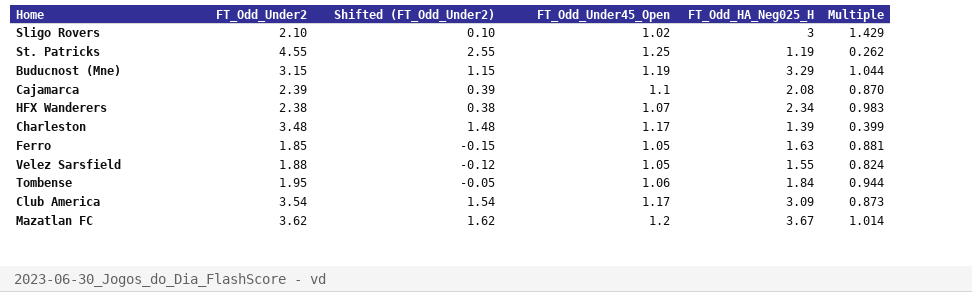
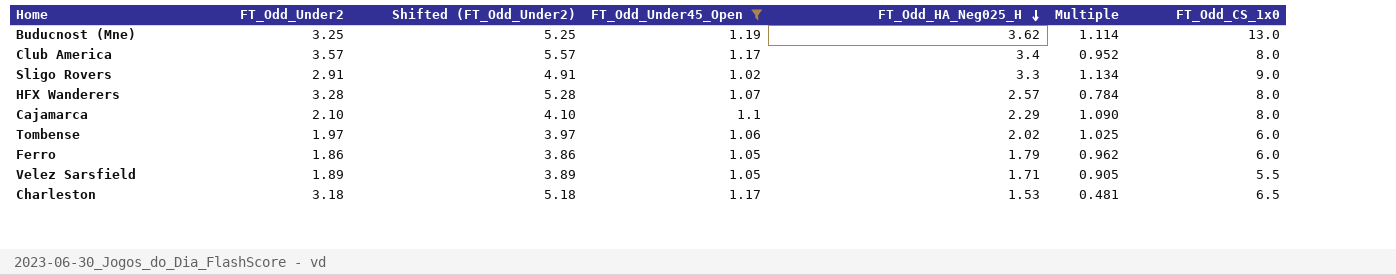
filter: none -> FT_Odd_Under45_Open <= 1.19
row order: none -> FT_Odd_HA_Neg025_H descending
column Shifted (FT_Odd_Under2) | formula: [FT_Odd_Under2] - 2 -> [FT_Odd_Under2] + 2
column FT_Odd_CS_1x0 | position: none -> 7
Buducnost (Mne) | FT_Odd_Under2: 3.15 -> 3.25
Buducnost (Mne) | FT_Odd_HA_Neg025_H: 3.29 -> 3.62
Buducnost (Mne) | Multiple: 1.044 -> 1.114
Club America | FT_Odd_Under2: 3.54 -> 3.57
Club America | FT_Odd_HA_Neg025_H: 3.09 -> 3.4
Club America | Multiple: 0.873 -> 0.952
Sligo Rovers | FT_Odd_Under2: 2.10 -> 2.91
Sligo Rovers | FT_Odd_HA_Neg025_H: 3 -> 3.3
Sligo Rovers | Multiple: 1.429 -> 1.134
HFX Wanderers | FT_Odd_Under2: 2.38 -> 3.28
HFX Wanderers | FT_Odd_HA_Neg025_H: 2.34 -> 2.57
HFX Wanderers | Multiple: 0.983 -> 0.784
Cajamarca | FT_Odd_Under2: 2.39 -> 2.10
Cajamarca | FT_Odd_HA_Neg025_H: 2.08 -> 2.29
Cajamarca | Multiple: 0.870 -> 1.090
Tombense | FT_Odd_Under2: 1.95 -> 1.97
Tombense | FT_Odd_HA_Neg025_H: 1.84 -> 2.02
Tombense | Multiple: 0.944 -> 1.025
Ferro | FT_Odd_Under2: 1.85 -> 1.86
Ferro | FT_Odd_HA_Neg025_H: 1.63 -> 1.79
Ferro | Multiple: 0.881 -> 0.962
Velez Sarsfield | FT_Odd_Under2: 1.88 -> 1.89
Velez Sarsfield | FT_Odd_HA_Neg025_H: 1.55 -> 1.71
Velez Sarsfield | Multiple: 0.824 -> 0.905
Charleston | FT_Odd_Under2: 3.48 -> 3.18
Charleston | FT_Odd_HA_Neg025_H: 1.39 -> 1.53
Charleston | Multiple: 0.399 -> 0.481

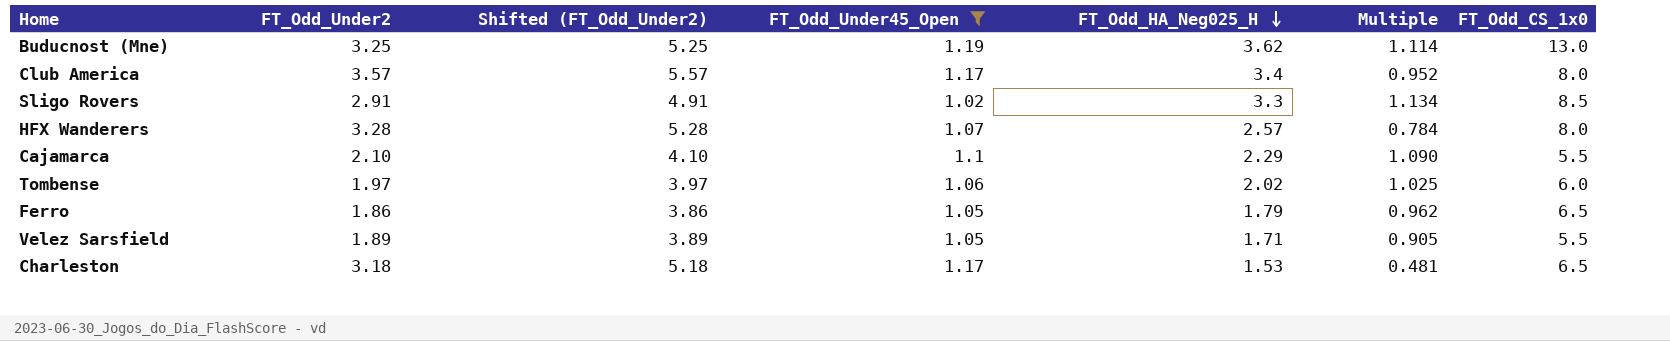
Sligo Rovers | FT_Odd_CS_1x0: 9.0 -> 8.5
Cajamarca | FT_Odd_CS_1x0: 8.0 -> 5.5
Ferro | FT_Odd_CS_1x0: 6.0 -> 6.5

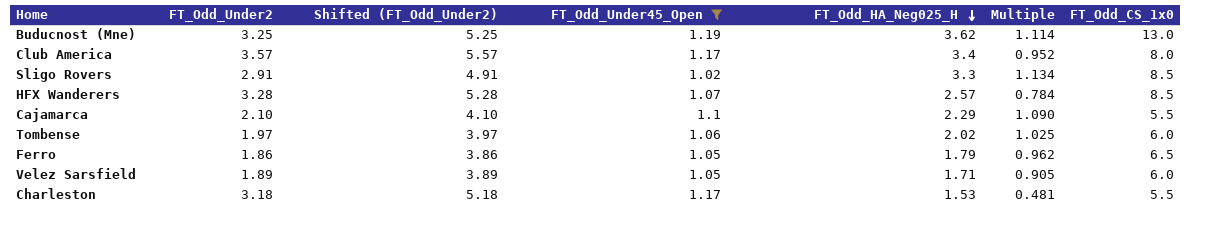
HFX Wanderers | FT_Odd_CS_1x0: 8.0 -> 8.5
Velez Sarsfield | FT_Odd_CS_1x0: 5.5 -> 6.0
Charleston | FT_Odd_CS_1x0: 6.5 -> 5.5

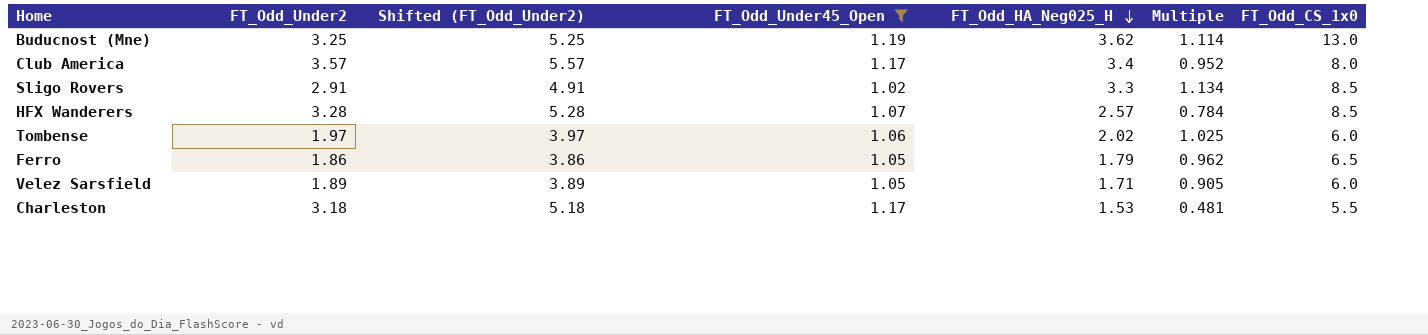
row Cajamarca: 2.10 | 4.10 | 1.1 | 2.29 | 1.090 | 5.5 -> none

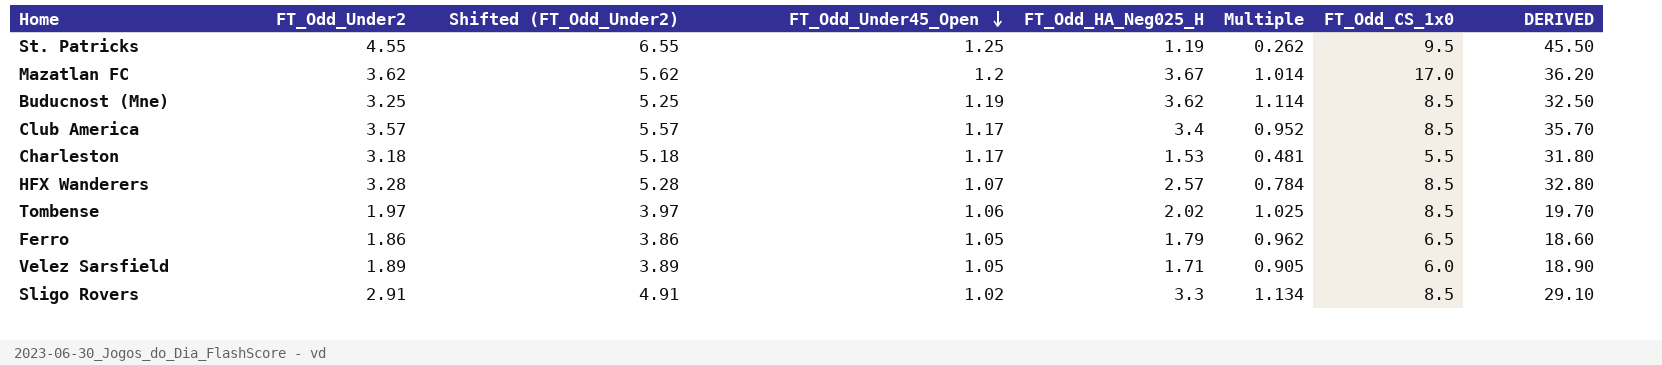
filter: FT_Odd_Under45_Open <= 1.19 -> none
row order: FT_Odd_HA_Neg025_H descending -> FT_Odd_Under45_Open descending
column DERIVED | formula: none -> [FT_Odd_Under2] * 10
Buducnost (Mne) | FT_Odd_CS_1x0: 13.0 -> 8.5
Club America | FT_Odd_CS_1x0: 8.0 -> 8.5
Tombense | FT_Odd_CS_1x0: 6.0 -> 8.5

